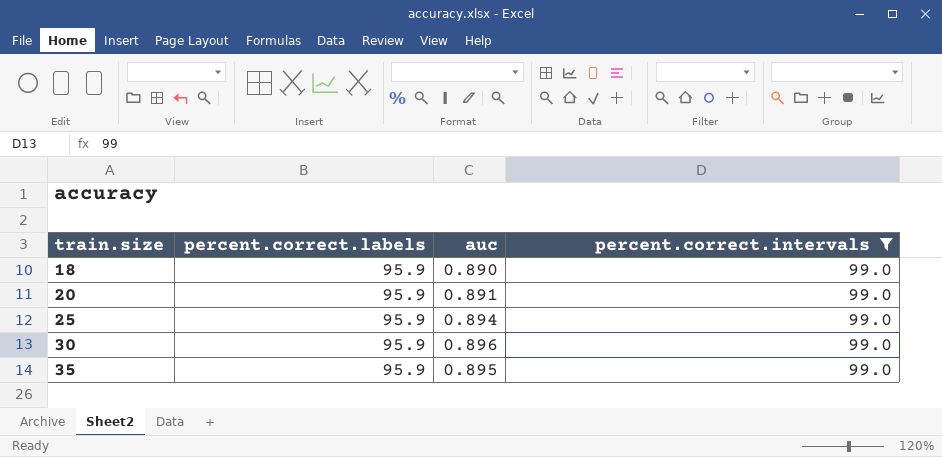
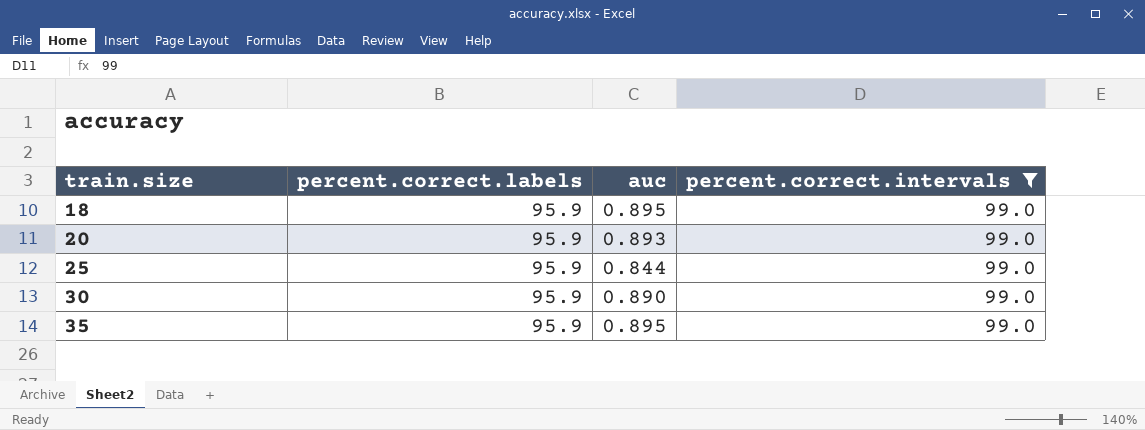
18 | auc: 0.890 -> 0.895
20 | auc: 0.891 -> 0.893
25 | auc: 0.894 -> 0.844
30 | auc: 0.896 -> 0.890

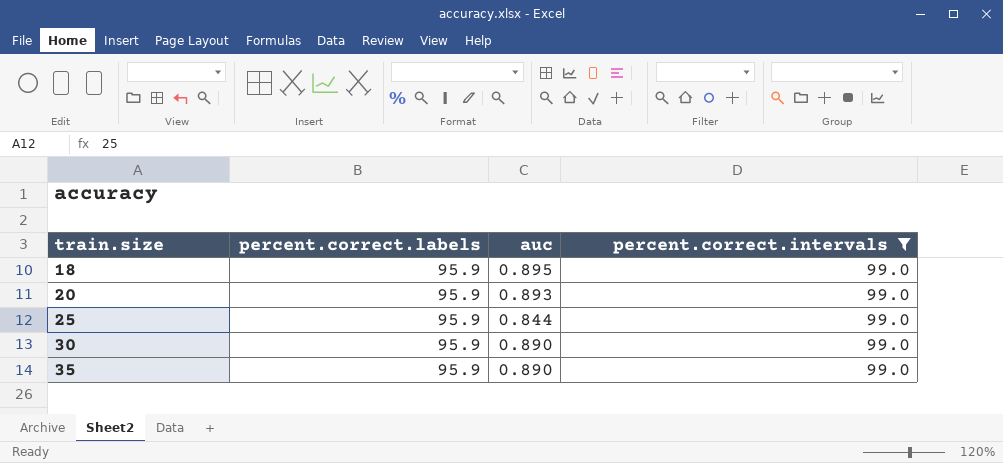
35 | auc: 0.895 -> 0.890

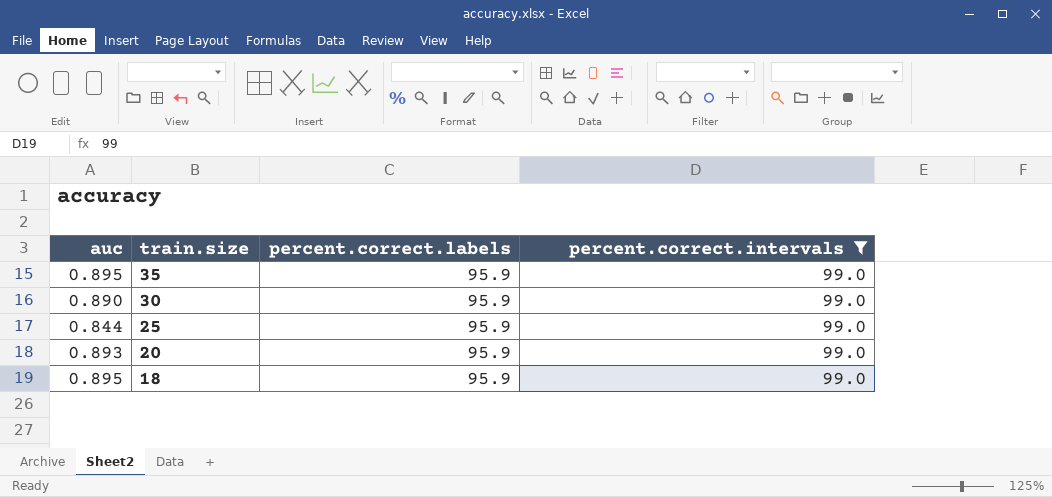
row order: train.size ascending -> train.size descending
column auc | position: 3 -> 1
35 | auc: 0.890 -> 0.895

